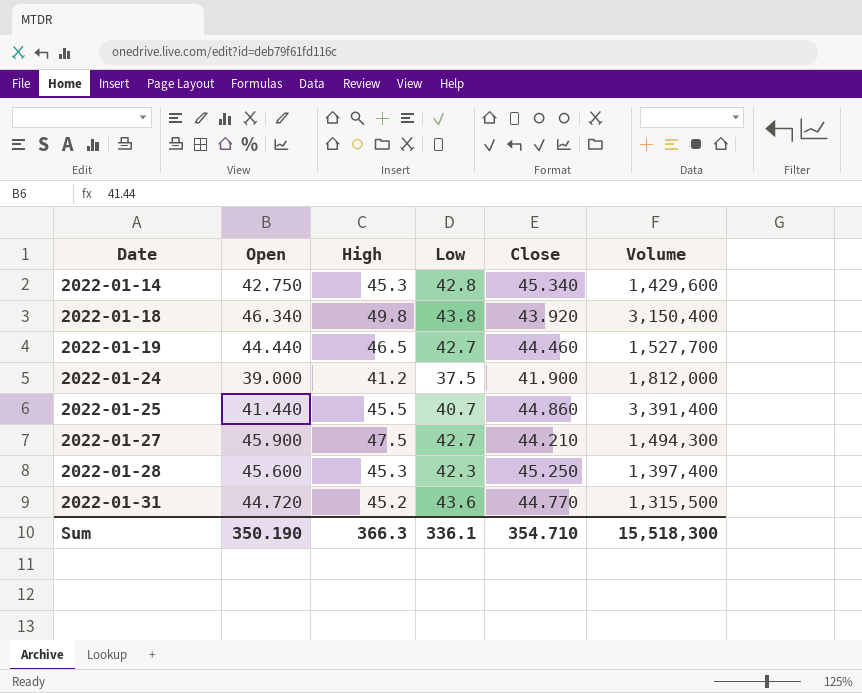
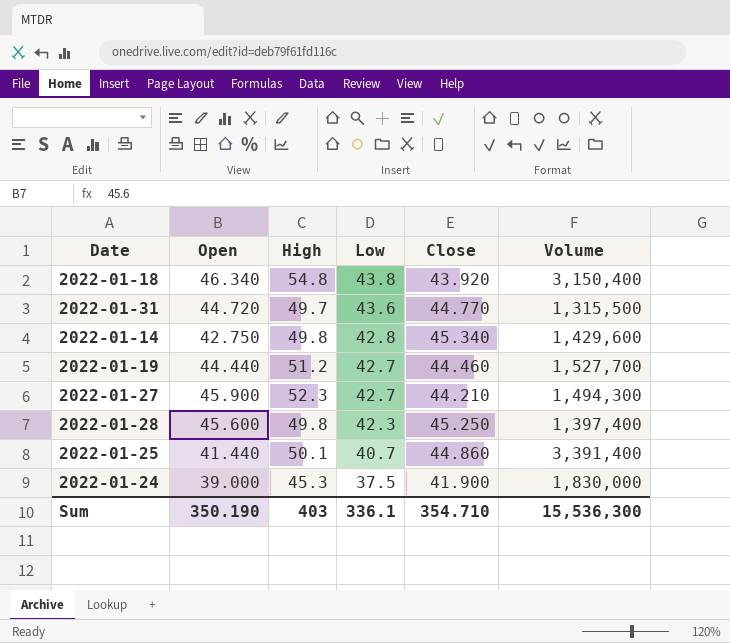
row order: Date ascending -> Low descending
2022-01-18 | High: 49.8 -> 54.8
2022-01-31 | High: 45.2 -> 49.7
2022-01-14 | High: 45.3 -> 49.8
2022-01-19 | High: 46.5 -> 51.2
2022-01-27 | High: 47.5 -> 52.3
2022-01-28 | High: 45.3 -> 49.8
2022-01-25 | High: 45.5 -> 50.1
2022-01-24 | High: 41.2 -> 45.3
2022-01-24 | Volume: 1,812,000 -> 1,830,000
Sum | High: 366.3 -> 403
Sum | Volume: 15,518,300 -> 15,536,300

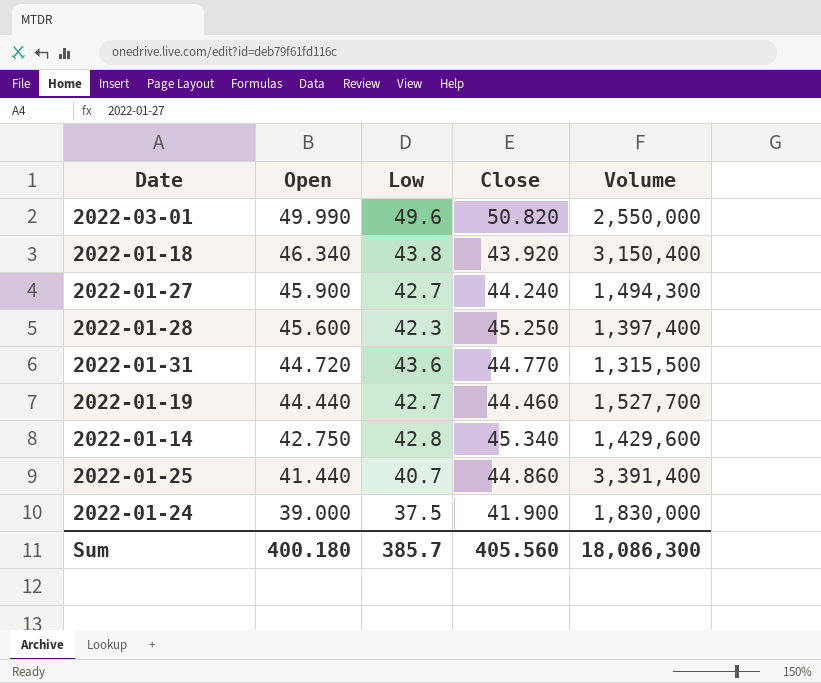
row order: Low descending -> Open descending
column High | position: 3 -> none
row 2022-03-01: none -> 49.990 | 49.6 | 50.820 | 2,550,000
2022-01-27 | Close: 44.210 -> 44.240
Sum | Open: 350.190 -> 400.180
Sum | Low: 336.1 -> 385.7
Sum | Close: 354.710 -> 405.560
Sum | Volume: 15,536,300 -> 18,086,300

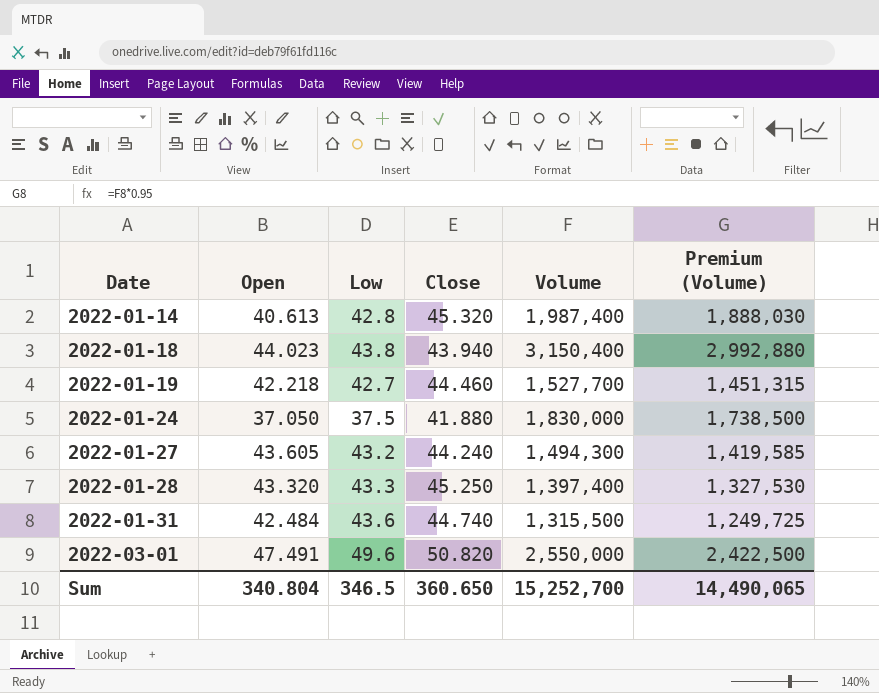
row order: Open descending -> Date ascending
column Premium (Volume) | formula: none -> [Volume] * 0.95
row 2022-01-25: 41.440 | 40.7 | 44.860 | 3,391,400 -> none
2022-01-14 | Open: 42.750 -> 40.613
2022-01-14 | Close: 45.340 -> 45.320
2022-01-14 | Volume: 1,429,600 -> 1,987,400
2022-01-18 | Open: 46.340 -> 44.023
2022-01-18 | Close: 43.920 -> 43.940
2022-01-19 | Open: 44.440 -> 42.218
2022-01-24 | Open: 39.000 -> 37.050
2022-01-24 | Close: 41.900 -> 41.880
2022-01-27 | Open: 45.900 -> 43.605
2022-01-27 | Low: 42.7 -> 43.2
2022-01-28 | Open: 45.600 -> 43.320
2022-01-28 | Low: 42.3 -> 43.3
2022-01-31 | Open: 44.720 -> 42.484
2022-01-31 | Close: 44.770 -> 44.740
2022-03-01 | Open: 49.990 -> 47.491
Sum | Open: 400.180 -> 340.804
Sum | Low: 385.7 -> 346.5
Sum | Close: 405.560 -> 360.650
Sum | Volume: 18,086,300 -> 15,252,700

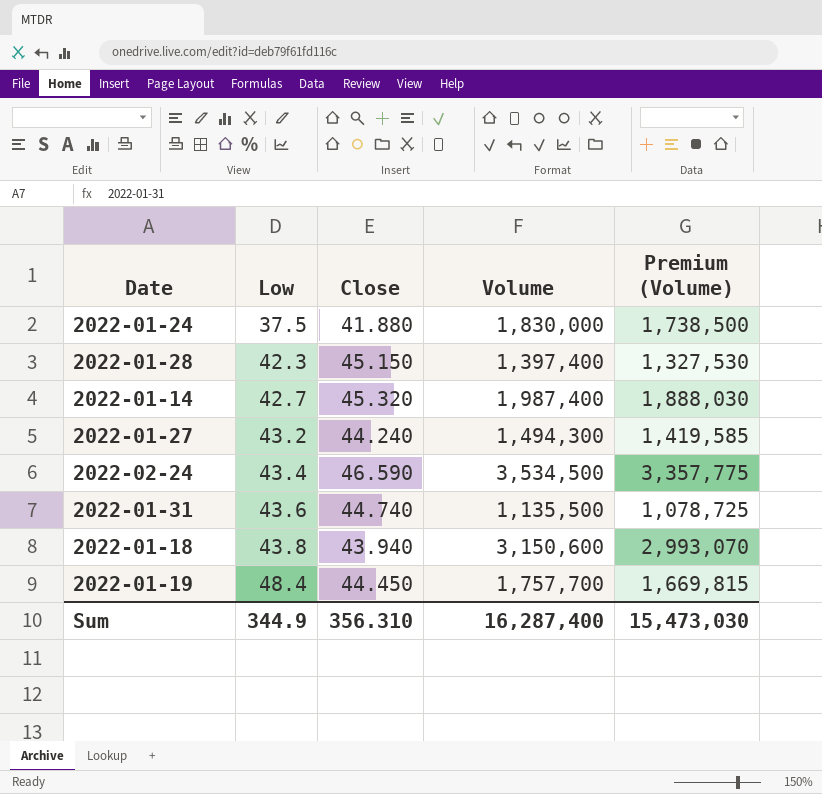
row order: Date ascending -> Low ascending
column Open | position: 2 -> none
row 2022-03-01: 47.491 | 49.6 | 50.820 | 2,550,000 | 2,422,500 -> none
2022-01-28 | Low: 43.3 -> 42.3
2022-01-28 | Close: 45.250 -> 45.150
2022-01-14 | Low: 42.8 -> 42.7
row 2022-02-24: none -> 43.4 | 46.590 | 3,534,500 | 3,357,775
2022-01-31 | Volume: 1,315,500 -> 1,135,500
2022-01-31 | Premium (Volume): 1,249,725 -> 1,078,725
2022-01-18 | Volume: 3,150,400 -> 3,150,600
2022-01-18 | Premium (Volume): 2,992,880 -> 2,993,070
2022-01-19 | Low: 42.7 -> 48.4
2022-01-19 | Close: 44.460 -> 44.450
2022-01-19 | Volume: 1,527,700 -> 1,757,700
2022-01-19 | Premium (Volume): 1,451,315 -> 1,669,815
Sum | Low: 346.5 -> 344.9
Sum | Close: 360.650 -> 356.310
Sum | Volume: 15,252,700 -> 16,287,400
Sum | Premium (Volume): 14,490,065 -> 15,473,030

